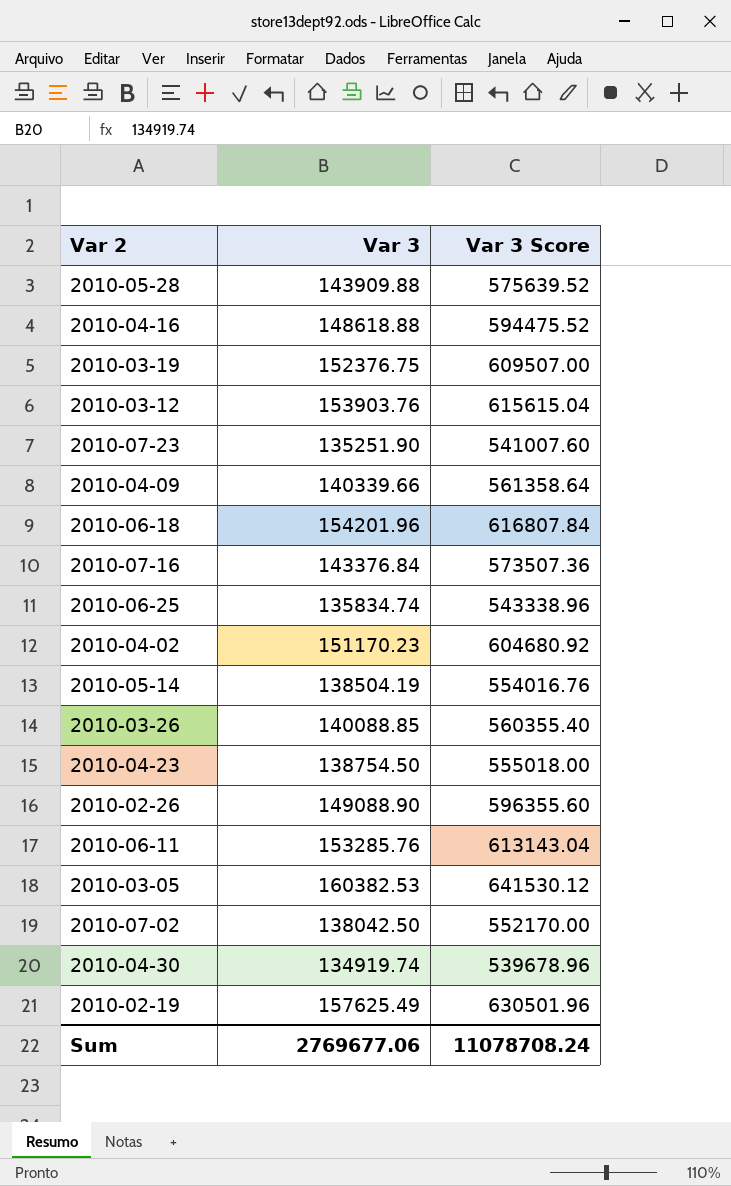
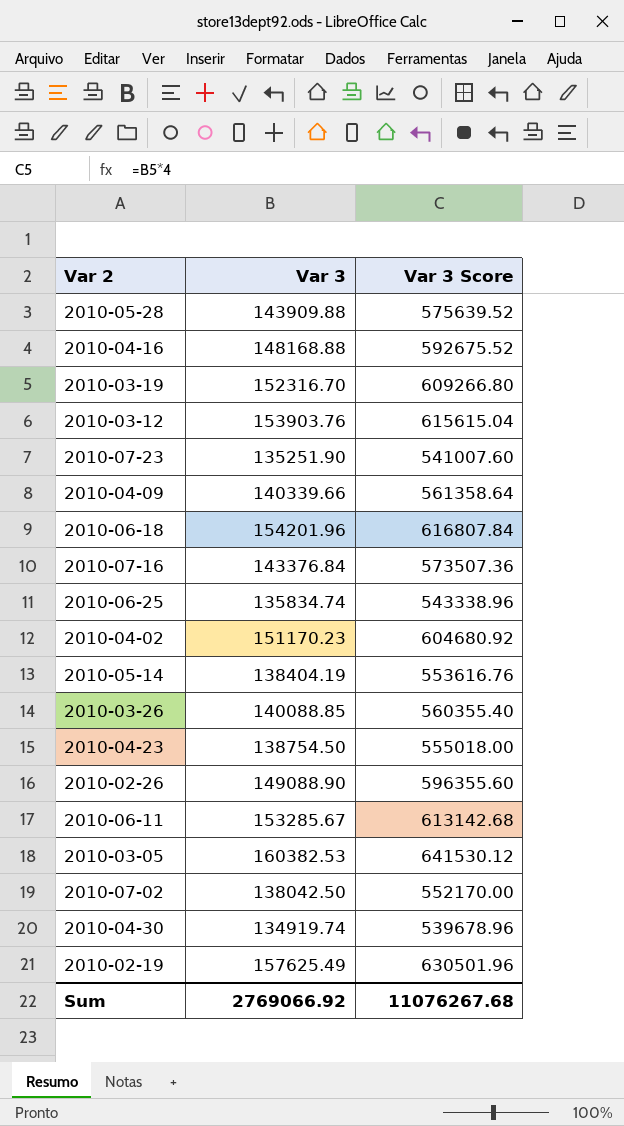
2010-04-16 | Var 3: 148618.88 -> 148168.88
2010-04-16 | Var 3 Score: 594475.52 -> 592675.52
2010-03-19 | Var 3: 152376.75 -> 152316.70
2010-03-19 | Var 3 Score: 609507.00 -> 609266.80
2010-05-14 | Var 3: 138504.19 -> 138404.19
2010-05-14 | Var 3 Score: 554016.76 -> 553616.76
2010-06-11 | Var 3: 153285.76 -> 153285.67
2010-06-11 | Var 3 Score: 613143.04 -> 613142.68
Sum | Var 3: 2769677.06 -> 2769066.92
Sum | Var 3 Score: 11078708.24 -> 11076267.68

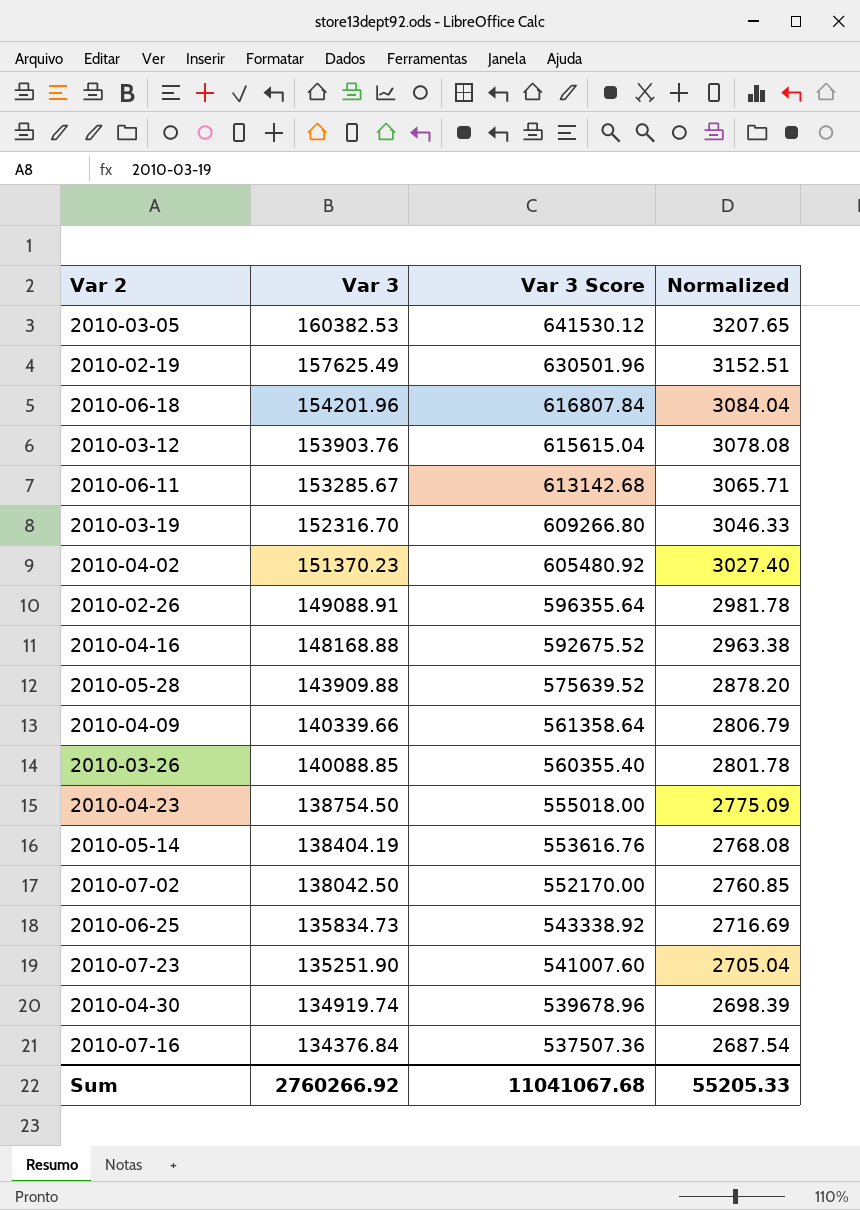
row order: none -> Var 3 descending
column Normalized | formula: none -> [Var 3] * 0.02
2010-04-02 | Var 3: 151170.23 -> 151370.23
2010-04-02 | Var 3 Score: 604680.92 -> 605480.92
2010-02-26 | Var 3: 149088.90 -> 149088.91
2010-02-26 | Var 3 Score: 596355.60 -> 596355.64
2010-06-25 | Var 3: 135834.74 -> 135834.73
2010-06-25 | Var 3 Score: 543338.96 -> 543338.92
2010-07-16 | Var 3: 143376.84 -> 134376.84
2010-07-16 | Var 3 Score: 573507.36 -> 537507.36
Sum | Var 3: 2769066.92 -> 2760266.92
Sum | Var 3 Score: 11076267.68 -> 11041067.68

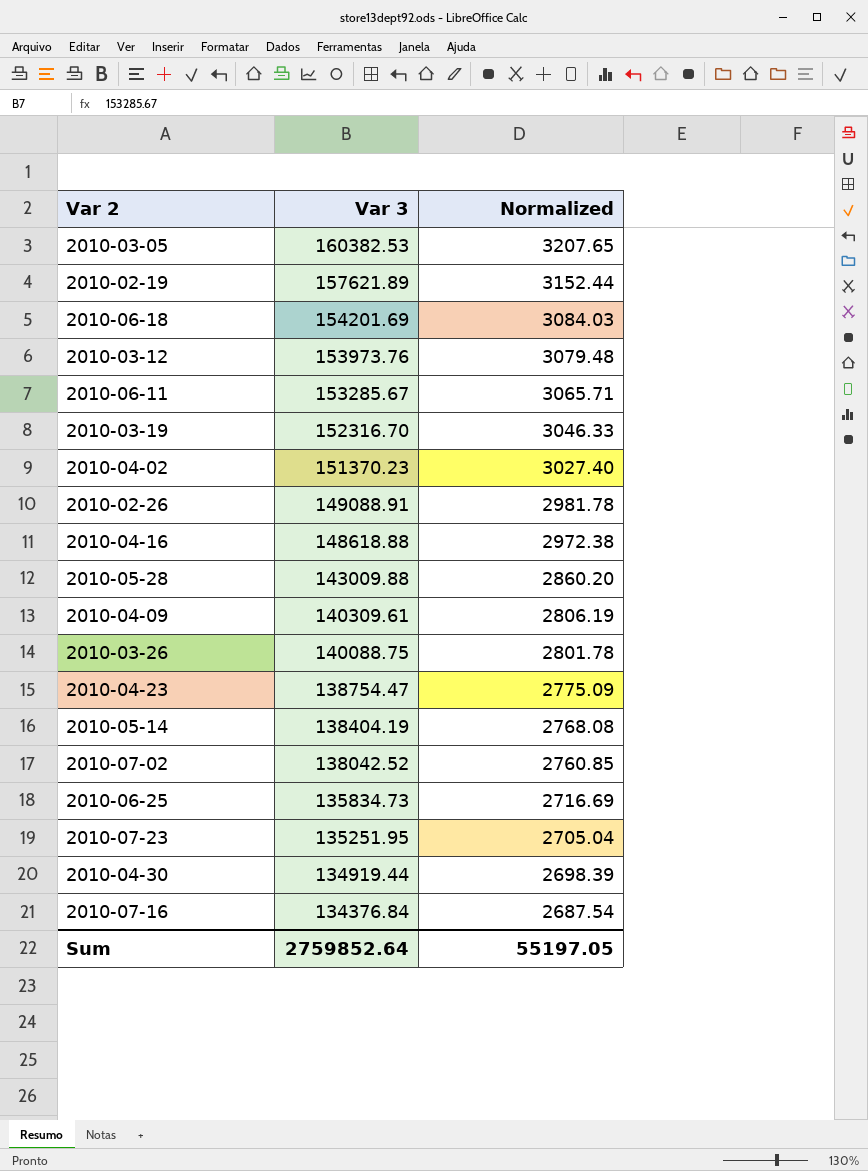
column Var 3 Score | formula: [Var 3] * 4 -> none
2010-02-19 | Var 3: 157625.49 -> 157621.89
2010-02-19 | Normalized: 3152.51 -> 3152.44
2010-06-18 | Var 3: 154201.96 -> 154201.69
2010-06-18 | Normalized: 3084.04 -> 3084.03
2010-03-12 | Var 3: 153903.76 -> 153973.76
2010-03-12 | Normalized: 3078.08 -> 3079.48
2010-04-16 | Var 3: 148168.88 -> 148618.88
2010-04-16 | Normalized: 2963.38 -> 2972.38
2010-05-28 | Var 3: 143909.88 -> 143009.88
2010-05-28 | Normalized: 2878.20 -> 2860.20
2010-04-09 | Var 3: 140339.66 -> 140309.61
2010-04-09 | Normalized: 2806.79 -> 2806.19
2010-03-26 | Var 3: 140088.85 -> 140088.75
2010-04-23 | Var 3: 138754.50 -> 138754.47
2010-07-02 | Var 3: 138042.50 -> 138042.52
2010-07-23 | Var 3: 135251.90 -> 135251.95
2010-04-30 | Var 3: 134919.74 -> 134919.44
Sum | Var 3: 2760266.92 -> 2759852.64
Sum | Normalized: 55205.33 -> 55197.05

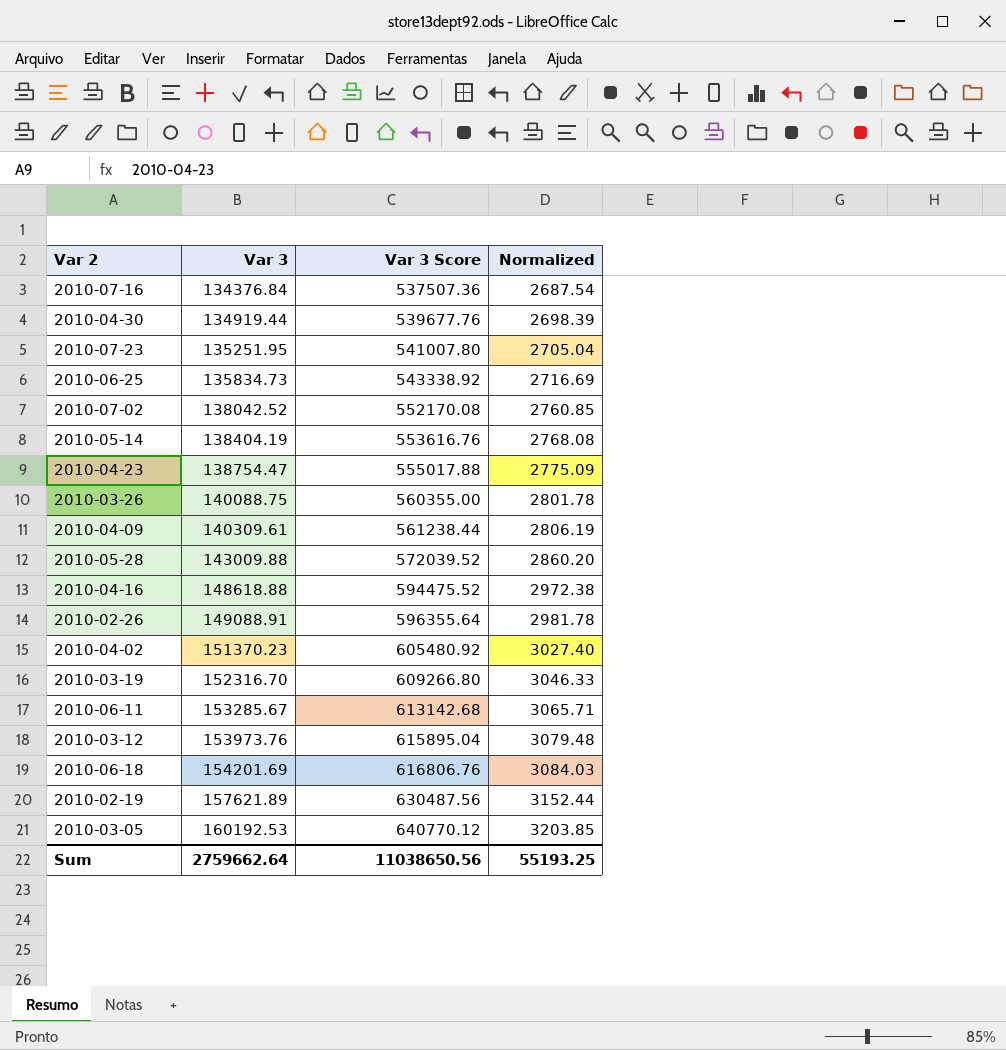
row order: Var 3 descending -> Var 3 ascending
column Var 3 Score | formula: none -> [Var 3] * 4
2010-03-05 | Var 3: 160382.53 -> 160192.53
2010-03-05 | Normalized: 3207.65 -> 3203.85
Sum | Var 3: 2759852.64 -> 2759662.64
Sum | Normalized: 55197.05 -> 55193.25

